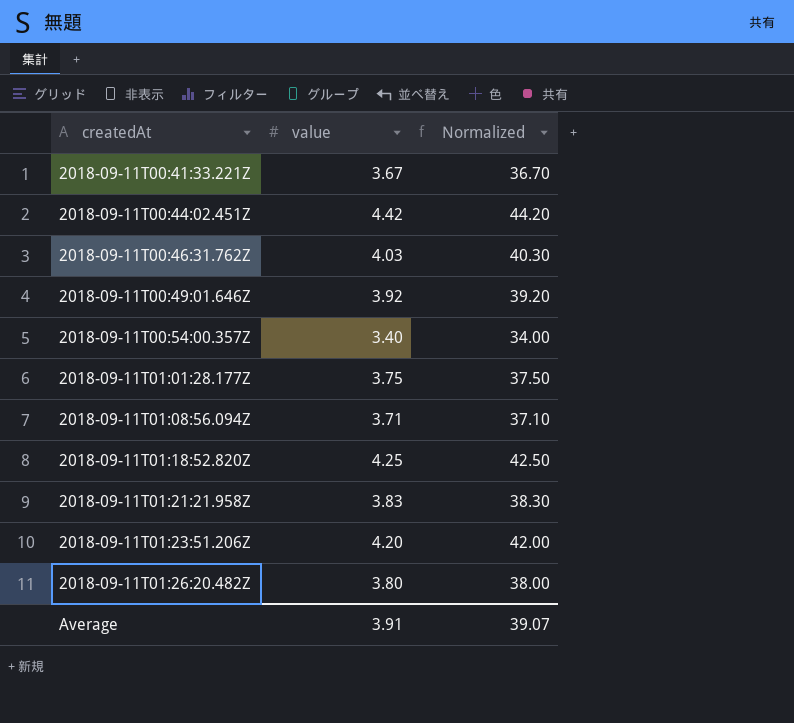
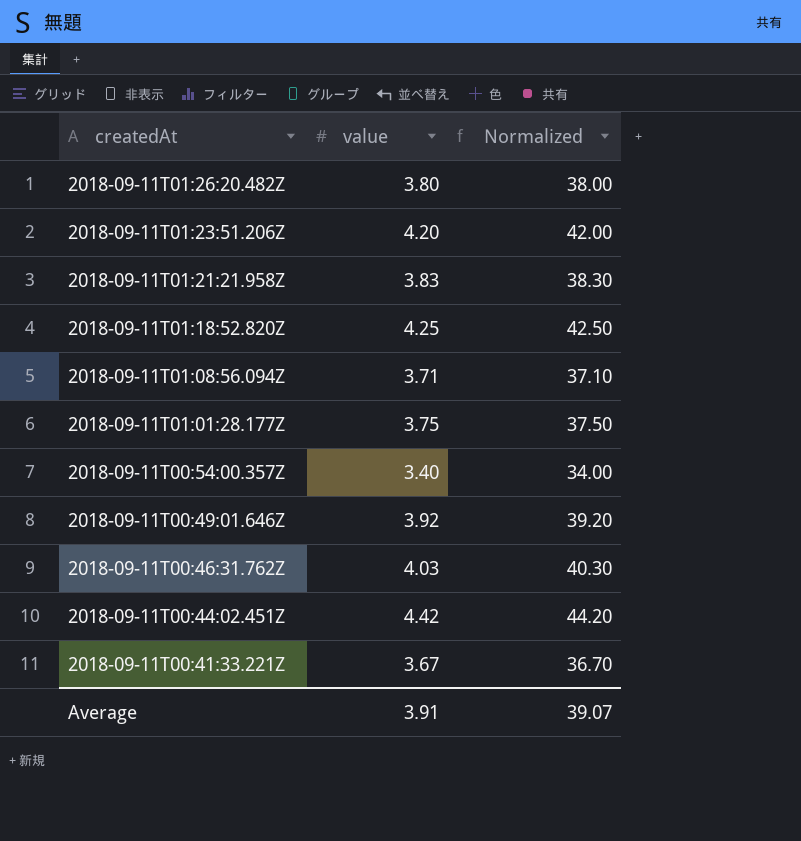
row order: createdAt ascending -> createdAt descending

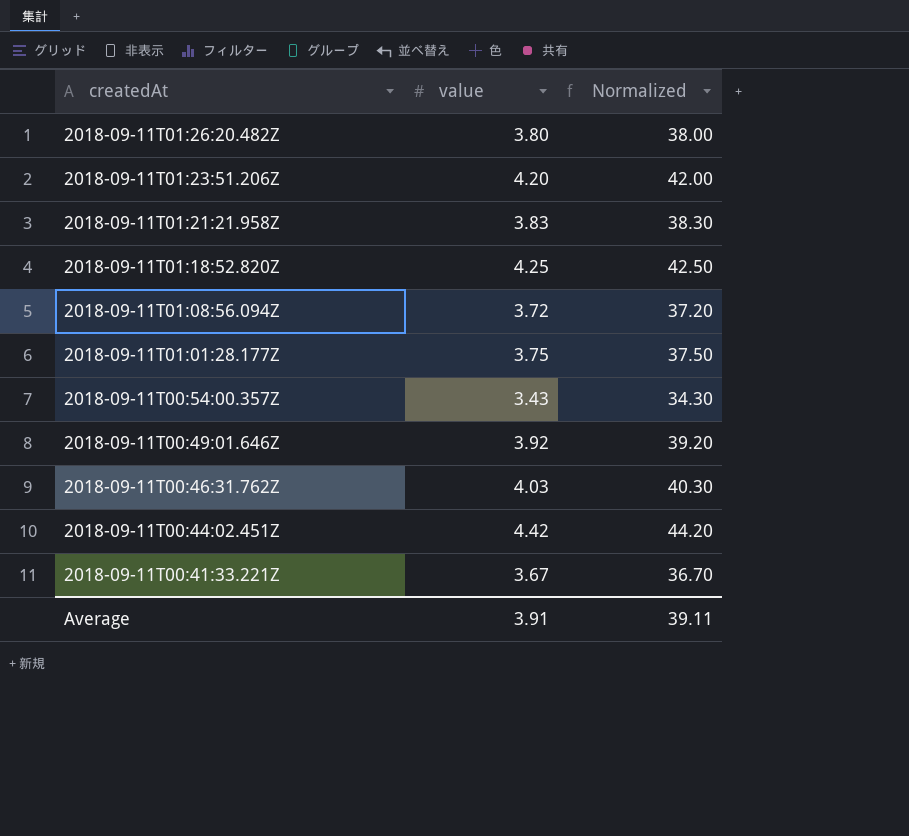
2018-09-11T01:08:56.094Z | value: 3.71 -> 3.72
2018-09-11T01:08:56.094Z | Normalized: 37.10 -> 37.20
2018-09-11T00:54:00.357Z | value: 3.40 -> 3.43
2018-09-11T00:54:00.357Z | Normalized: 34.00 -> 34.30
Average | Normalized: 39.07 -> 39.11

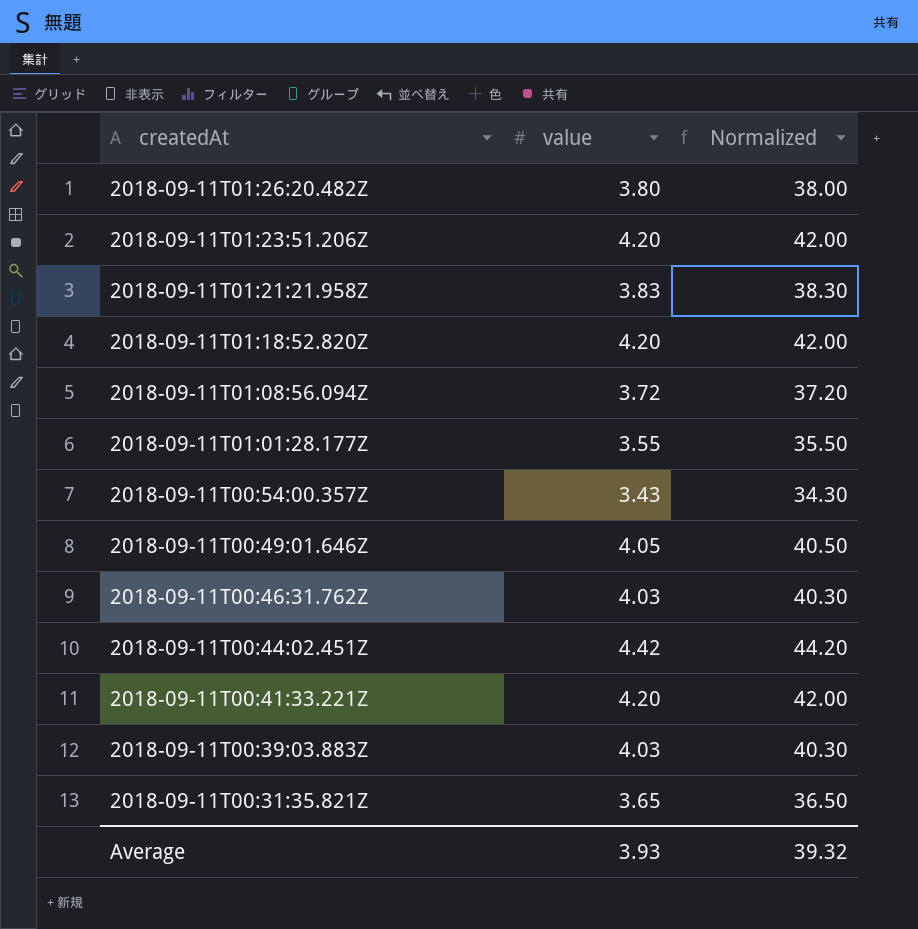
2018-09-11T01:18:52.820Z | value: 4.25 -> 4.20
2018-09-11T01:18:52.820Z | Normalized: 42.50 -> 42.00
2018-09-11T01:01:28.177Z | value: 3.75 -> 3.55
2018-09-11T01:01:28.177Z | Normalized: 37.50 -> 35.50
2018-09-11T00:49:01.646Z | value: 3.92 -> 4.05
2018-09-11T00:49:01.646Z | Normalized: 39.20 -> 40.50
2018-09-11T00:41:33.221Z | value: 3.67 -> 4.20
2018-09-11T00:41:33.221Z | Normalized: 36.70 -> 42.00
row 2018-09-11T00:39:03.883Z: none -> 4.03 | 40.30
row 2018-09-11T00:31:35.821Z: none -> 3.65 | 36.50
Average | value: 3.91 -> 3.93
Average | Normalized: 39.11 -> 39.32

